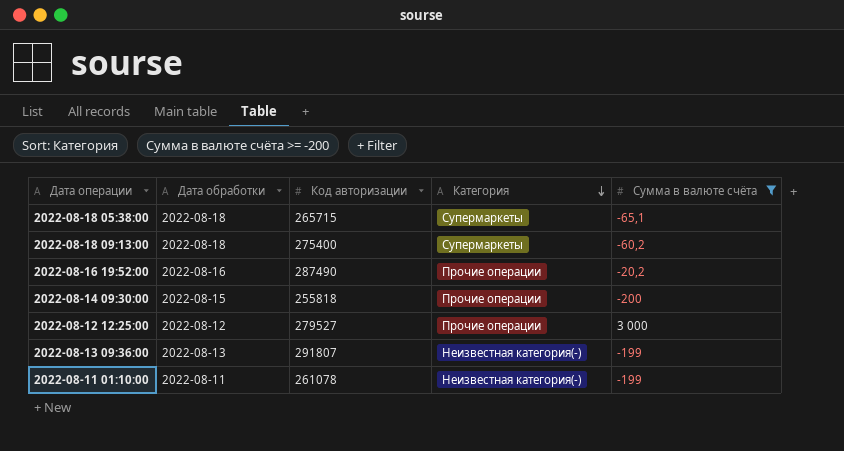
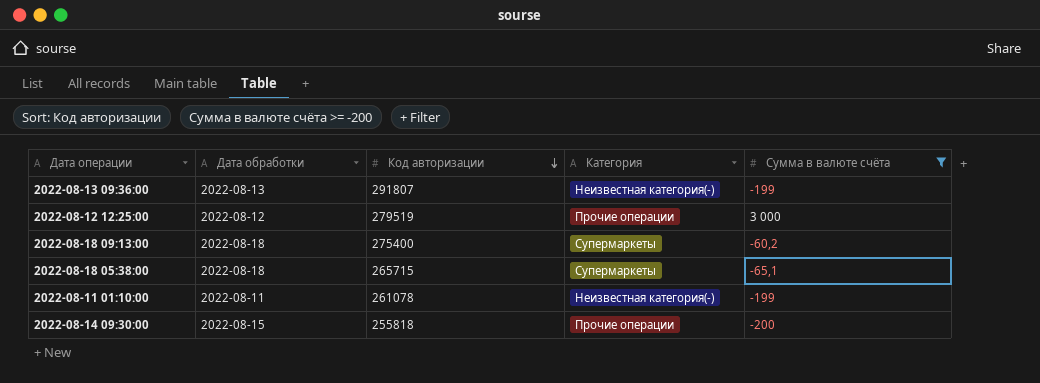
row order: Категория descending -> Код авторизации descending
row 2022-08-16 19:52:00: 2022-08-16 | 287490 | Прочие операции | -20,2 -> none
2022-08-12 12:25:00 | Код авторизации: 279527 -> 279519

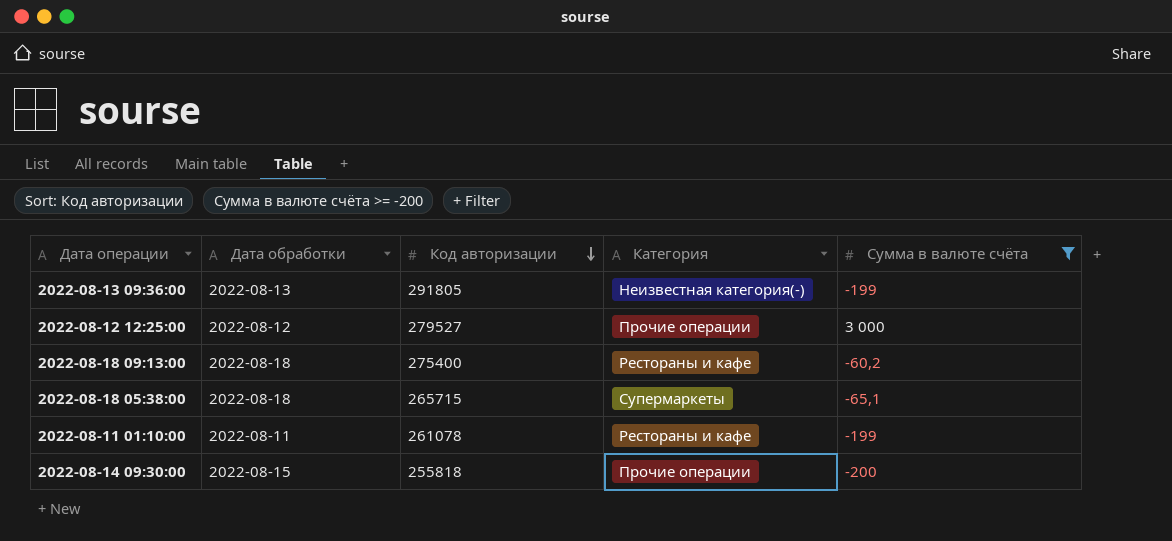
2022-08-13 09:36:00 | Код авторизации: 291807 -> 291805
2022-08-12 12:25:00 | Код авторизации: 279519 -> 279527
2022-08-18 09:13:00 | Категория: Супермаркеты -> Рестораны и кафе
2022-08-11 01:10:00 | Категория: Неизвестная категория(-) -> Рестораны и кафе

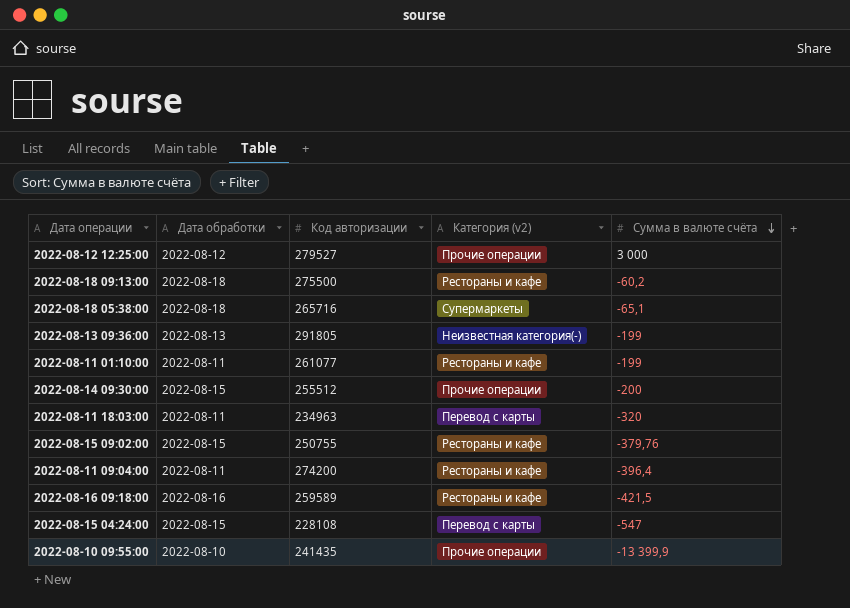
filter: Сумма в валюте счёта >= -200 -> none
row order: Код авторизации descending -> Сумма в валюте счёта descending
column name: Категория -> Категория (v2)
2022-08-18 09:13:00 | Код авторизации: 275400 -> 275500
2022-08-18 05:38:00 | Код авторизации: 265715 -> 265716
2022-08-11 01:10:00 | Код авторизации: 261078 -> 261077
2022-08-14 09:30:00 | Код авторизации: 255818 -> 255512

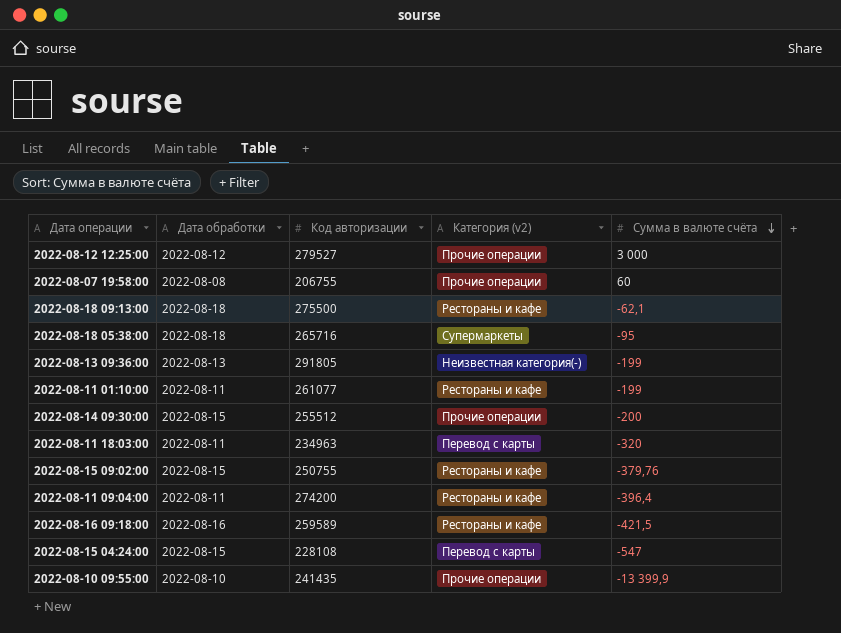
row 2022-08-07 19:58:00: none -> 2022-08-08 | 206755 | Прочие операции | 60
2022-08-18 09:13:00 | Сумма в валюте счёта: -60,2 -> -62,1
2022-08-18 05:38:00 | Сумма в валюте счёта: -65,1 -> -95

